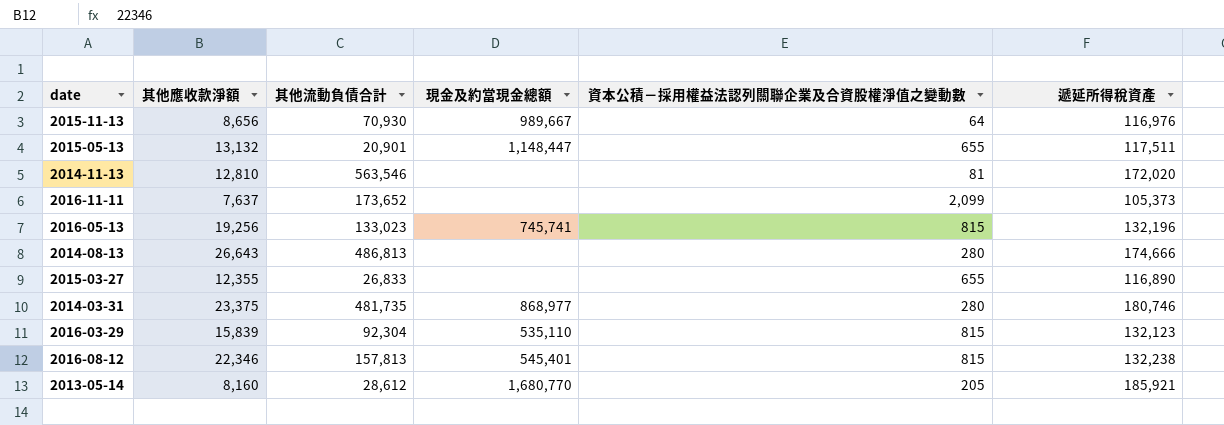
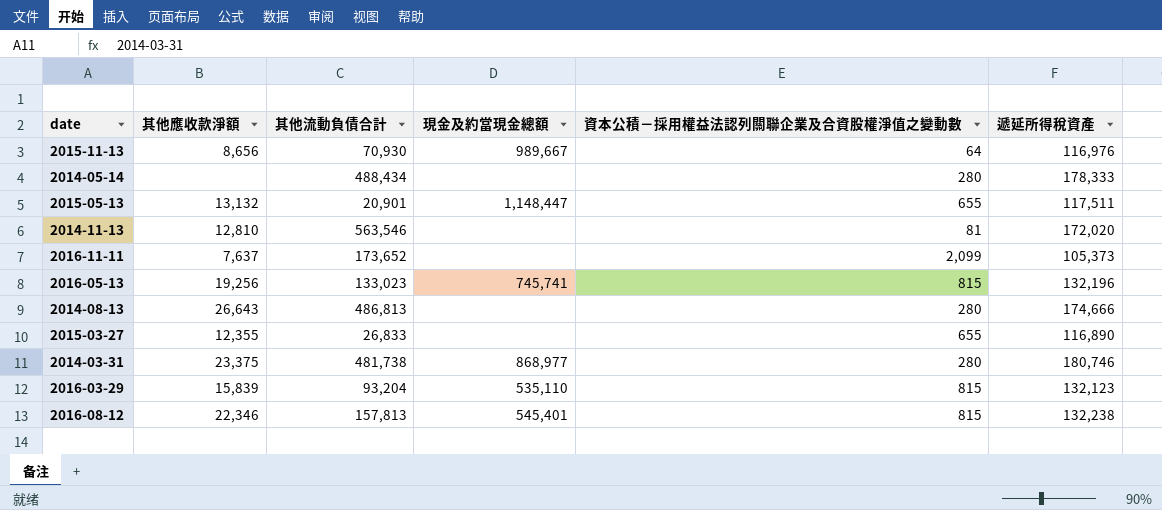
row 2013-05-14: 8,160 | 28,612 | 1,680,770 | 205 | 185,921 -> none
row 2014-05-14: none -> none | 488,434 | none | 280 | 178,333
2014-03-31 | 其他流動負債合計: 481,735 -> 481,738
2016-03-29 | 其他流動負債合計: 92,304 -> 93,204

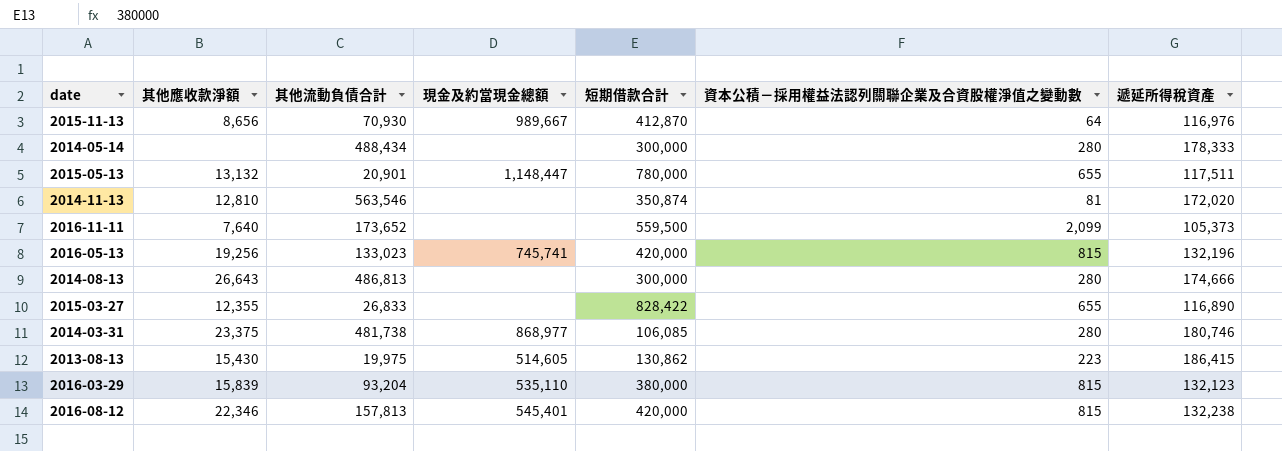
column 短期借款合計 | position: none -> 5
2016-11-11 | 其他應收款淨額: 7,637 -> 7,640
row 2013-08-13: none -> 15,430 | 19,975 | 514,605 | 130,862 | 223 | 186,415

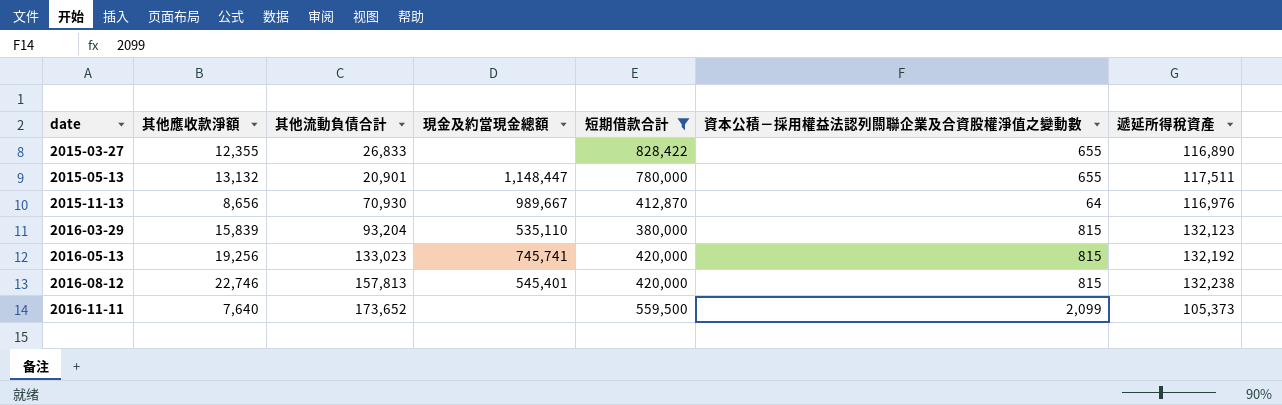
filter: none -> 短期借款合計 >= 380,000
row order: none -> date ascending
2016-05-13 | 遞延所得稅資產: 132,196 -> 132,192
2016-08-12 | 其他應收款淨額: 22,346 -> 22,746

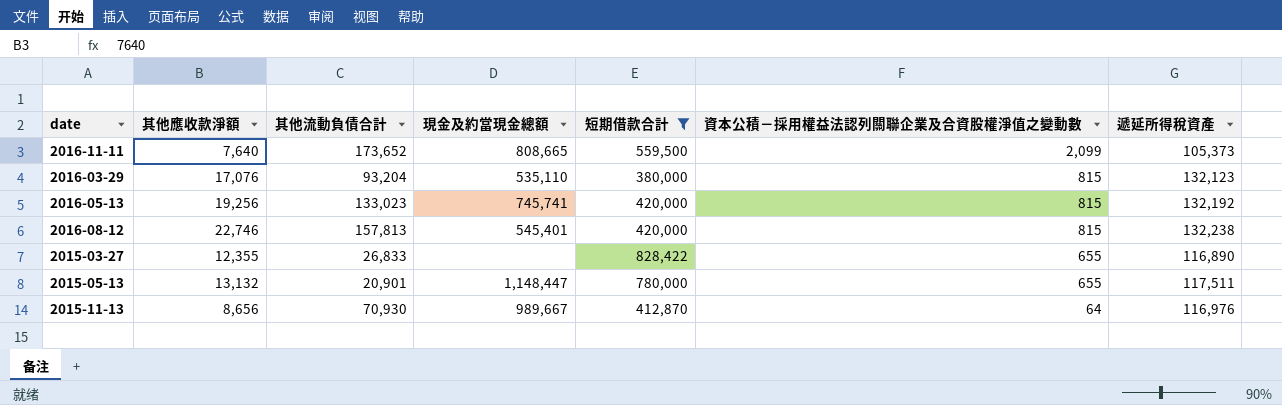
row order: date ascending -> 資本公積－採用權益法認列關聯企業及合資股權淨值之變動數 descending
2016-11-11 | 現金及約當現金總額: none -> 808,665
2016-03-29 | 其他應收款淨額: 15,839 -> 17,076

